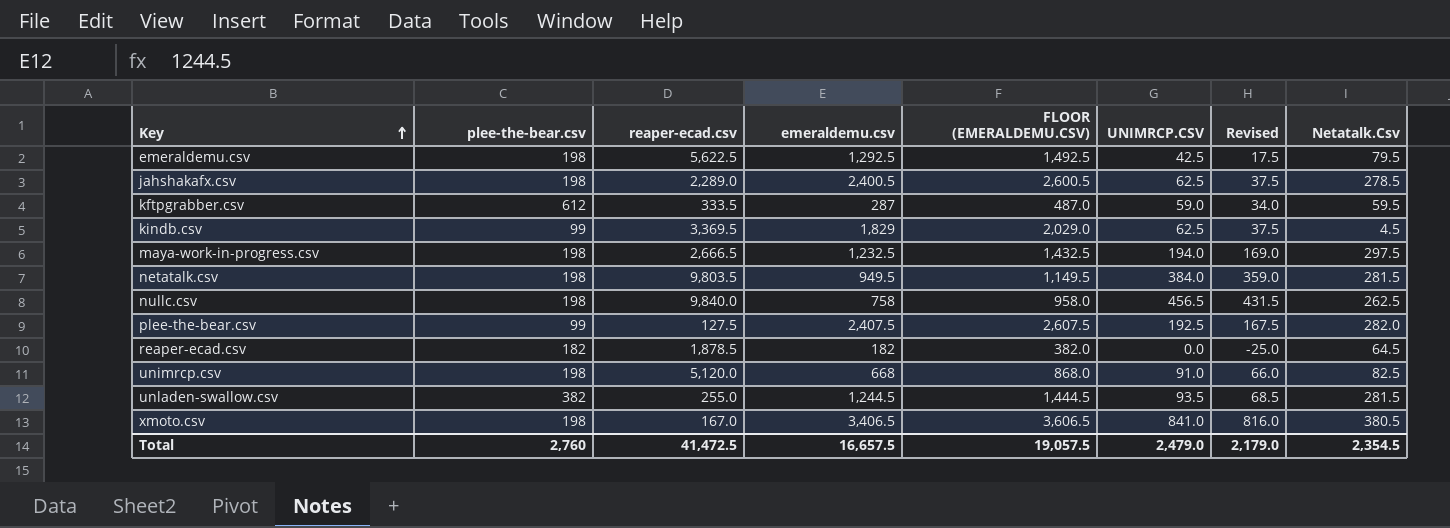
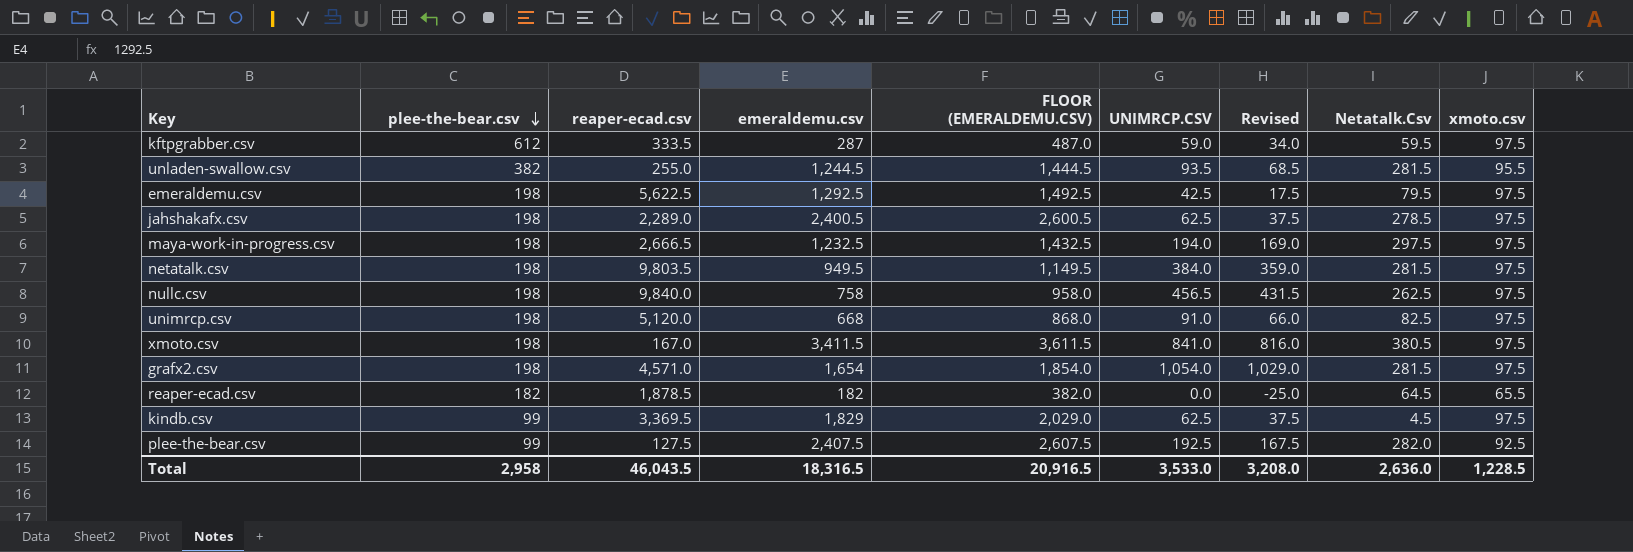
row order: Key ascending -> plee-the-bear.csv descending
column xmoto.csv | position: none -> 9
xmoto.csv | emeraldemu.csv: 3,406.5 -> 3,411.5
xmoto.csv | FLOOR (EMERALDEMU.CSV): 3,606.5 -> 3,611.5
row grafx2.csv: none -> 198 | 4,571.0 | 1,654 | 1,854.0 | 1,054.0 | 1,029.0 | 281.5 | 97.5
Total | plee-the-bear.csv: 2,760 -> 2,958
Total | reaper-ecad.csv: 41,472.5 -> 46,043.5
Total | emeraldemu.csv: 16,657.5 -> 18,316.5
Total | FLOOR (EMERALDEMU.CSV): 19,057.5 -> 20,916.5
Total | UNIMRCP.CSV: 2,479.0 -> 3,533.0
Total | Revised: 2,179.0 -> 3,208.0
Total | Netatalk.Csv: 2,354.5 -> 2,636.0

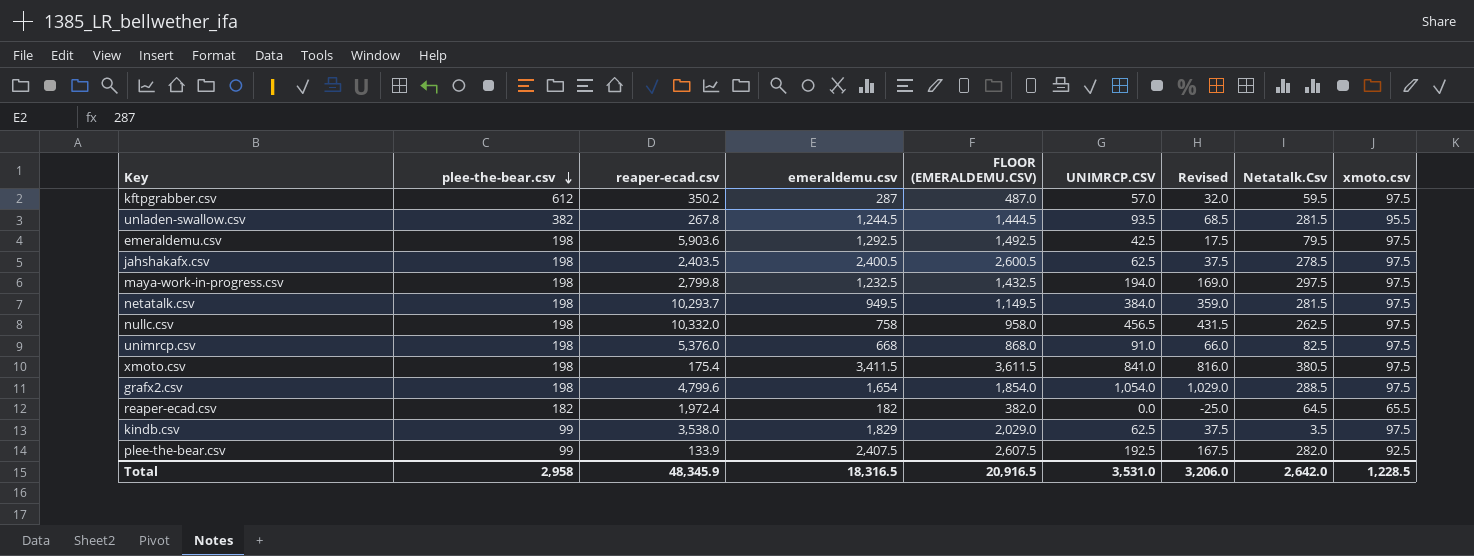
kftpgrabber.csv | reaper-ecad.csv: 333.5 -> 350.2
kftpgrabber.csv | UNIMRCP.CSV: 59.0 -> 57.0
kftpgrabber.csv | Revised: 34.0 -> 32.0
unladen-swallow.csv | reaper-ecad.csv: 255.0 -> 267.8
emeraldemu.csv | reaper-ecad.csv: 5,622.5 -> 5,903.6
jahshakafx.csv | reaper-ecad.csv: 2,289.0 -> 2,403.5
maya-work-in-progress.csv | reaper-ecad.csv: 2,666.5 -> 2,799.8
netatalk.csv | reaper-ecad.csv: 9,803.5 -> 10,293.7
nullc.csv | reaper-ecad.csv: 9,840.0 -> 10,332.0
unimrcp.csv | reaper-ecad.csv: 5,120.0 -> 5,376.0
xmoto.csv | reaper-ecad.csv: 167.0 -> 175.4
grafx2.csv | reaper-ecad.csv: 4,571.0 -> 4,799.6
grafx2.csv | Netatalk.Csv: 281.5 -> 288.5
reaper-ecad.csv | reaper-ecad.csv: 1,878.5 -> 1,972.4
kindb.csv | reaper-ecad.csv: 3,369.5 -> 3,538.0
kindb.csv | Netatalk.Csv: 4.5 -> 3.5
plee-the-bear.csv | reaper-ecad.csv: 127.5 -> 133.9
Total | reaper-ecad.csv: 46,043.5 -> 48,345.9
Total | UNIMRCP.CSV: 3,533.0 -> 3,531.0
Total | Revised: 3,208.0 -> 3,206.0
Total | Netatalk.Csv: 2,636.0 -> 2,642.0

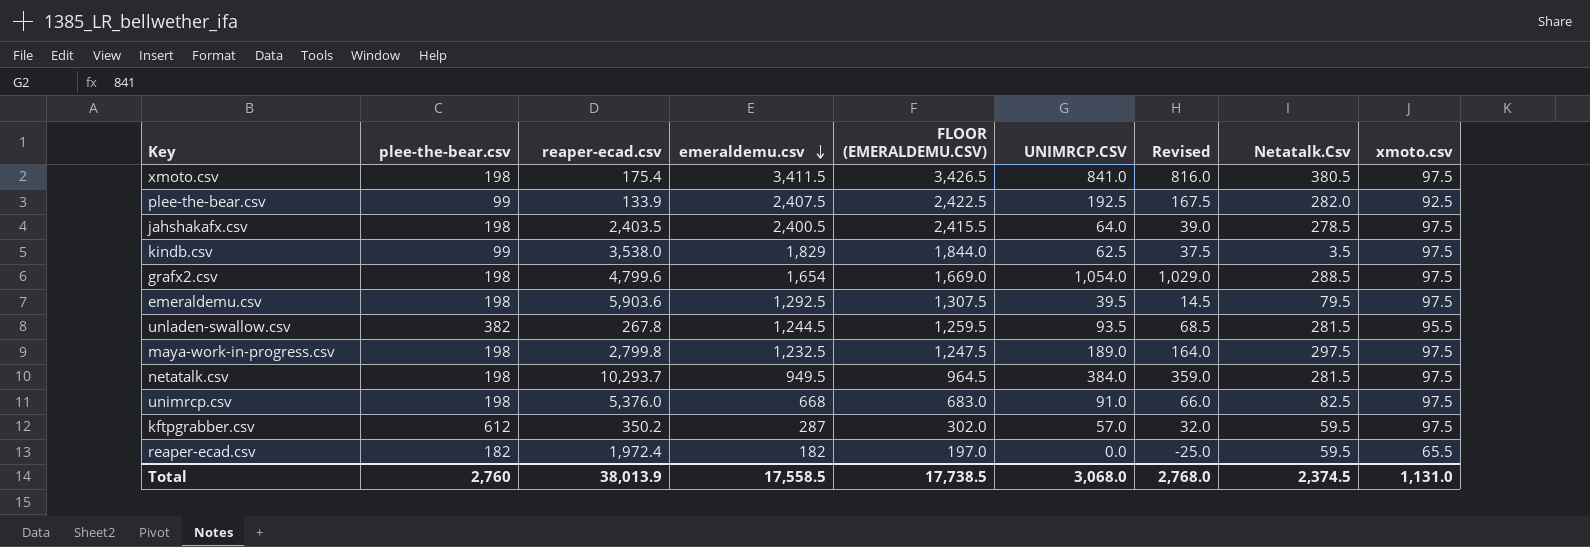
row order: plee-the-bear.csv descending -> emeraldemu.csv descending
column FLOOR (EMERALDEMU.CSV) | formula: [emeraldemu.csv] + 200 -> [emeraldemu.csv] + 15
row nullc.csv: 198 | 10,332.0 | 758 | 958.0 | 456.5 | 431.5 | 262.5 | 97.5 -> none
jahshakafx.csv | UNIMRCP.CSV: 62.5 -> 64.0
jahshakafx.csv | Revised: 37.5 -> 39.0
emeraldemu.csv | UNIMRCP.CSV: 42.5 -> 39.5
emeraldemu.csv | Revised: 17.5 -> 14.5
maya-work-in-progress.csv | UNIMRCP.CSV: 194.0 -> 189.0
maya-work-in-progress.csv | Revised: 169.0 -> 164.0
reaper-ecad.csv | Netatalk.Csv: 64.5 -> 59.5
Total | plee-the-bear.csv: 2,958 -> 2,760
Total | reaper-ecad.csv: 48,345.9 -> 38,013.9
Total | emeraldemu.csv: 18,316.5 -> 17,558.5
Total | FLOOR (EMERALDEMU.CSV): 20,916.5 -> 17,738.5
Total | UNIMRCP.CSV: 3,531.0 -> 3,068.0
Total | Revised: 3,206.0 -> 2,768.0
Total | Netatalk.Csv: 2,642.0 -> 2,374.5
Total | xmoto.csv: 1,228.5 -> 1,131.0

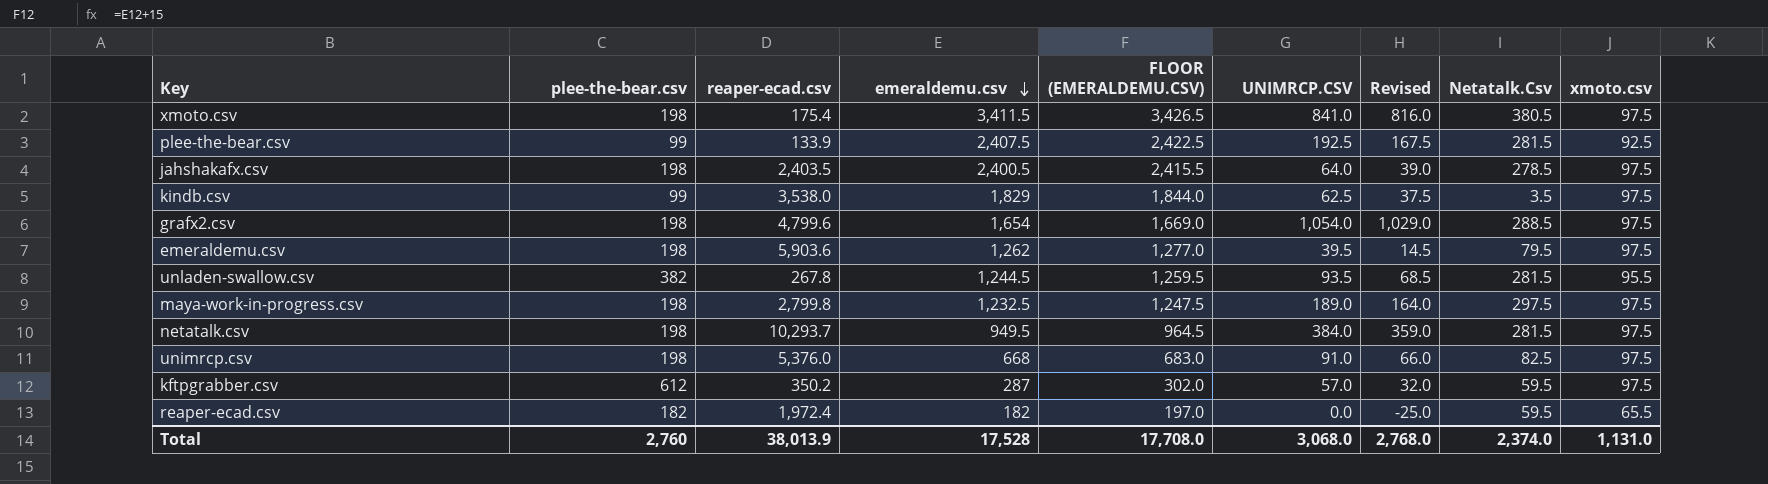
plee-the-bear.csv | Netatalk.Csv: 282.0 -> 281.5
emeraldemu.csv | emeraldemu.csv: 1,292.5 -> 1,262
emeraldemu.csv | FLOOR (EMERALDEMU.CSV): 1,307.5 -> 1,277.0
Total | emeraldemu.csv: 17,558.5 -> 17,528
Total | FLOOR (EMERALDEMU.CSV): 17,738.5 -> 17,708.0
Total | Netatalk.Csv: 2,374.5 -> 2,374.0

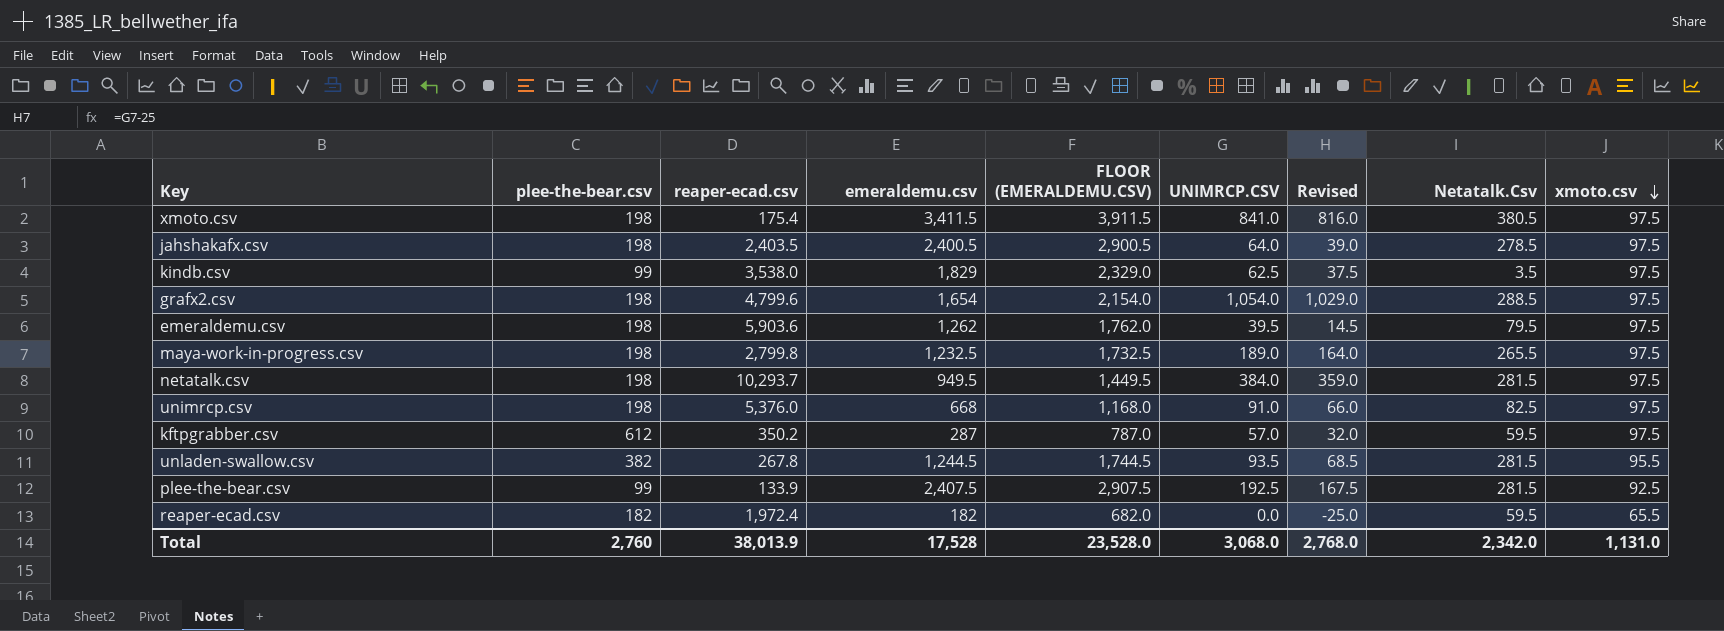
row order: emeraldemu.csv descending -> xmoto.csv descending
column FLOOR (EMERALDEMU.CSV) | formula: [emeraldemu.csv] + 15 -> [emeraldemu.csv] + 500
maya-work-in-progress.csv | Netatalk.Csv: 297.5 -> 265.5
Total | FLOOR (EMERALDEMU.CSV): 17,708.0 -> 23,528.0
Total | Netatalk.Csv: 2,374.0 -> 2,342.0

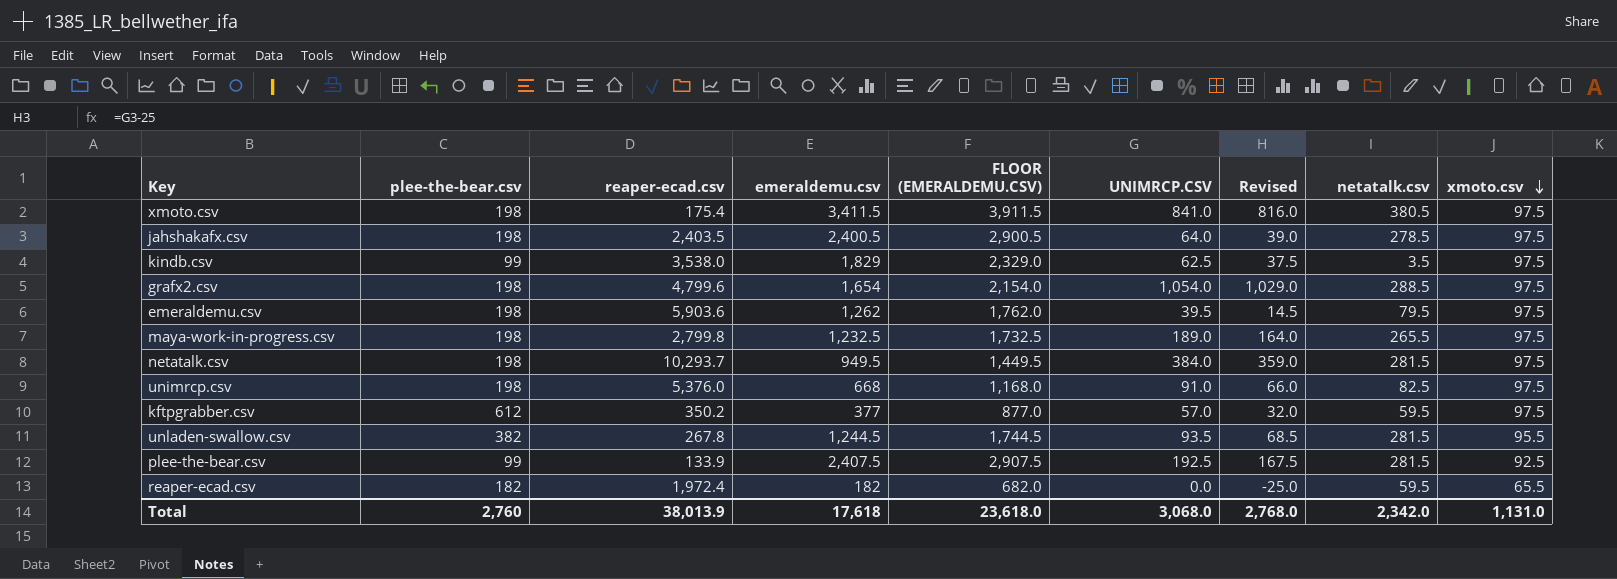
column name: Netatalk.Csv -> netatalk.csv
kftpgrabber.csv | emeraldemu.csv: 287 -> 377
kftpgrabber.csv | FLOOR (EMERALDEMU.CSV): 787.0 -> 877.0
Total | emeraldemu.csv: 17,528 -> 17,618
Total | FLOOR (EMERALDEMU.CSV): 23,528.0 -> 23,618.0

